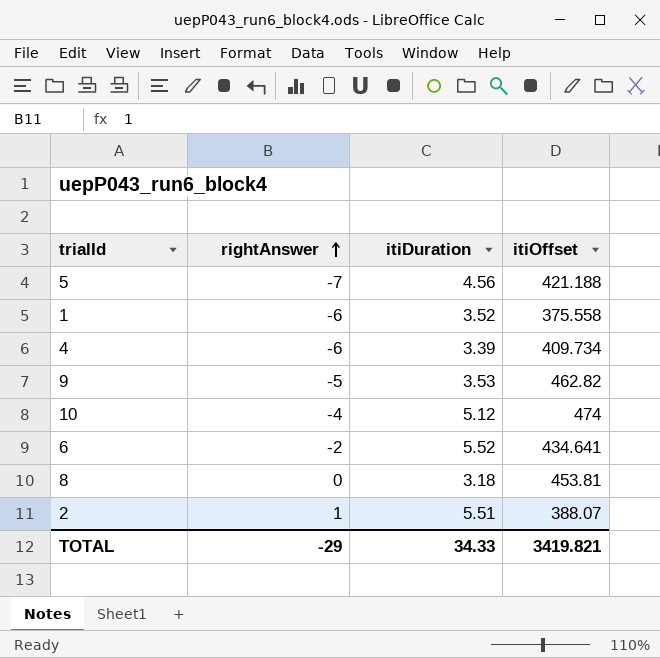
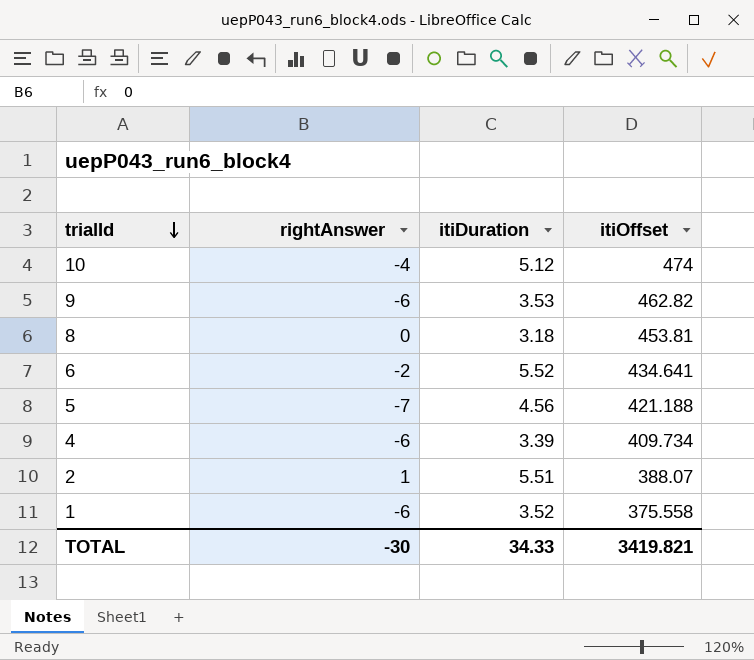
row order: rightAnswer ascending -> trialId descending
9 | rightAnswer: -5 -> -6
TOTAL | rightAnswer: -29 -> -30

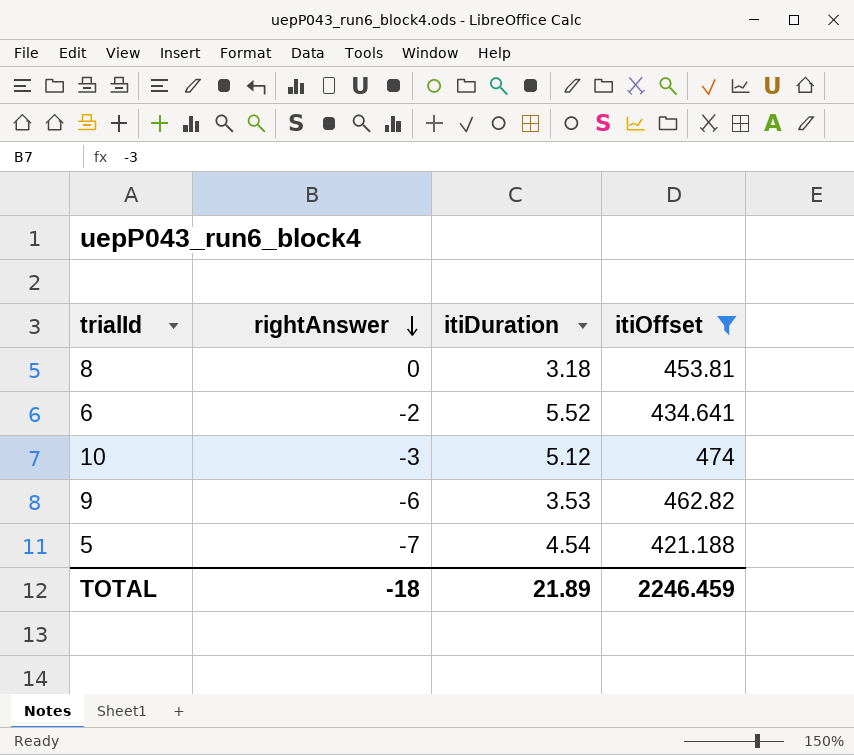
filter: none -> itiOffset >= 421.188
row order: trialId descending -> rightAnswer descending
10 | rightAnswer: -4 -> -3
5 | itiDuration: 4.56 -> 4.54
TOTAL | rightAnswer: -30 -> -18
TOTAL | itiDuration: 34.33 -> 21.89
TOTAL | itiOffset: 3419.821 -> 2246.459

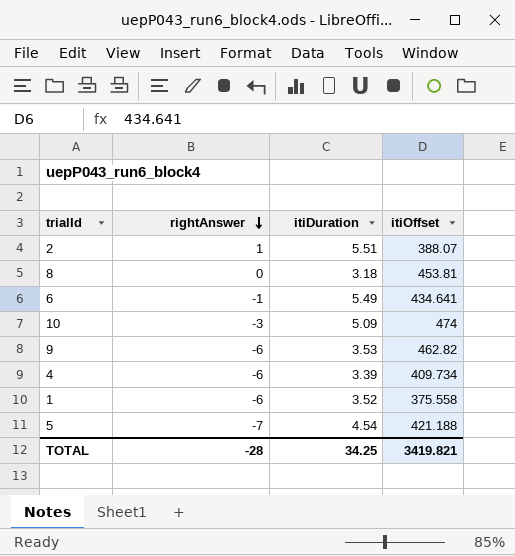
filter: itiOffset >= 421.188 -> none
6 | rightAnswer: -2 -> -1
6 | itiDuration: 5.52 -> 5.49
10 | itiDuration: 5.12 -> 5.09
TOTAL | rightAnswer: -18 -> -28
TOTAL | itiDuration: 21.89 -> 34.25
TOTAL | itiOffset: 2246.459 -> 3419.821

